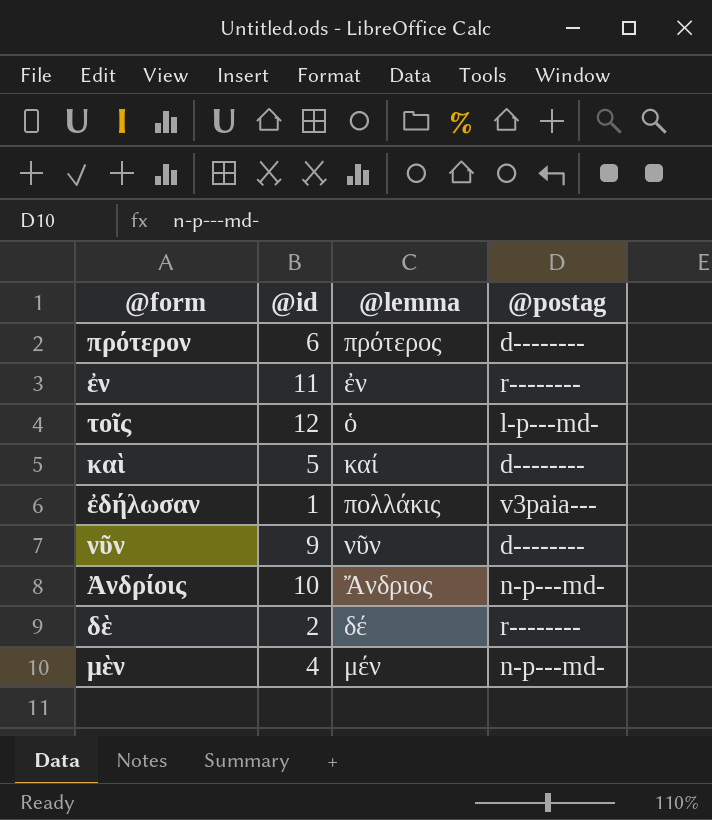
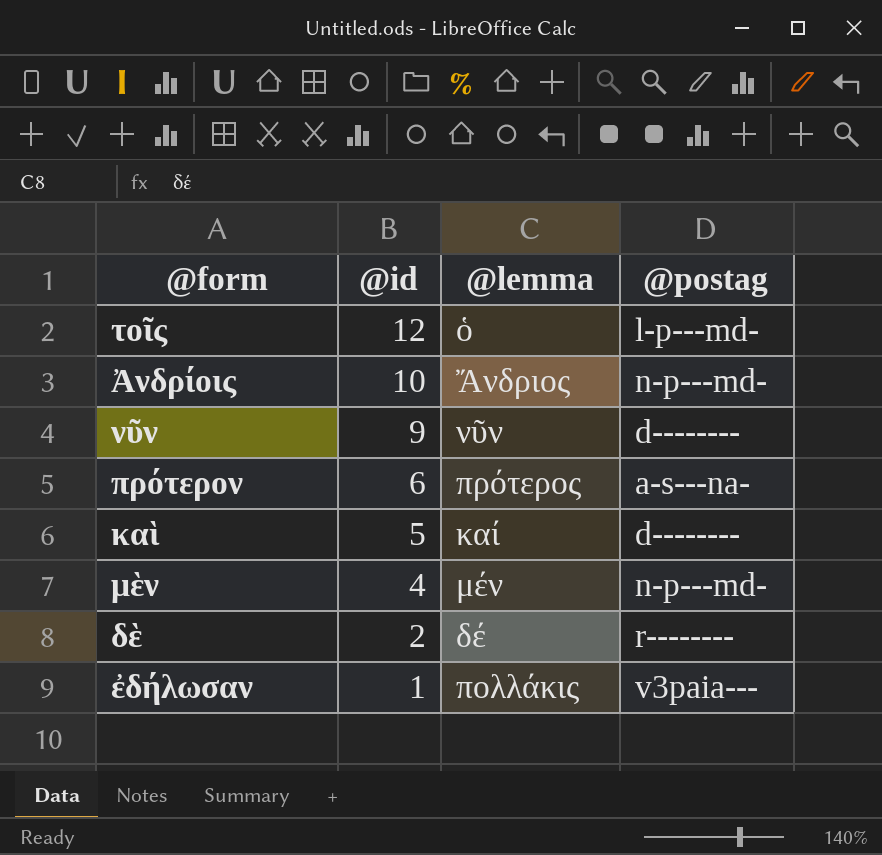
row order: none -> @id descending
row ἐν: 11 | ἐν | r-------- -> none
πρότερον | @postag: d-------- -> a-s---na-

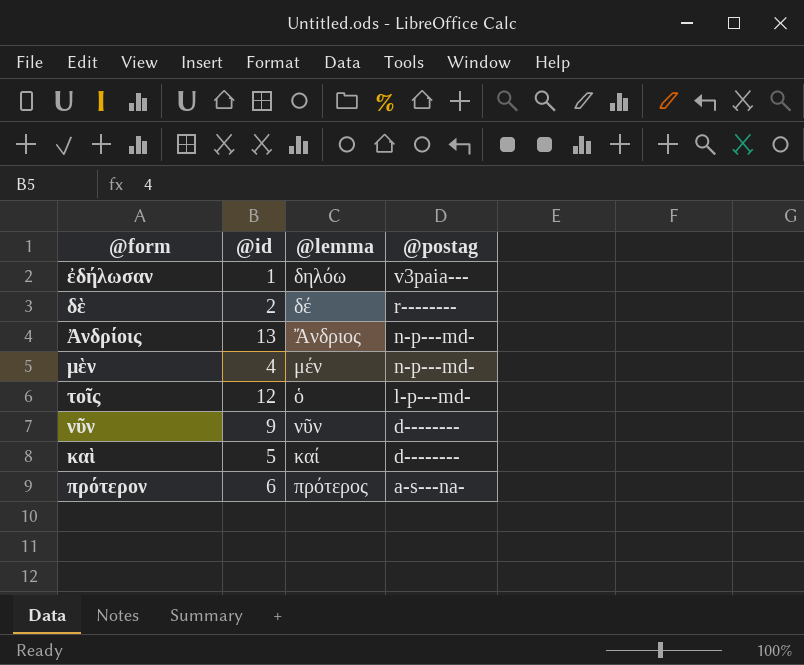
row order: @id descending -> @postag descending
ἐδήλωσαν | @lemma: πολλάκις -> δηλόω
Ἀνδρίοις | @id: 10 -> 13

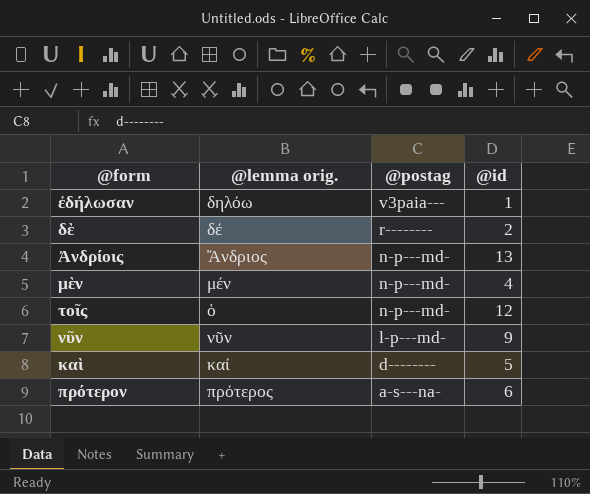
column name: @lemma -> @lemma orig.
column @id | position: 2 -> 4
τοῖς | @postag: l-p---md- -> n-p---md-
νῦν | @postag: d-------- -> l-p---md-

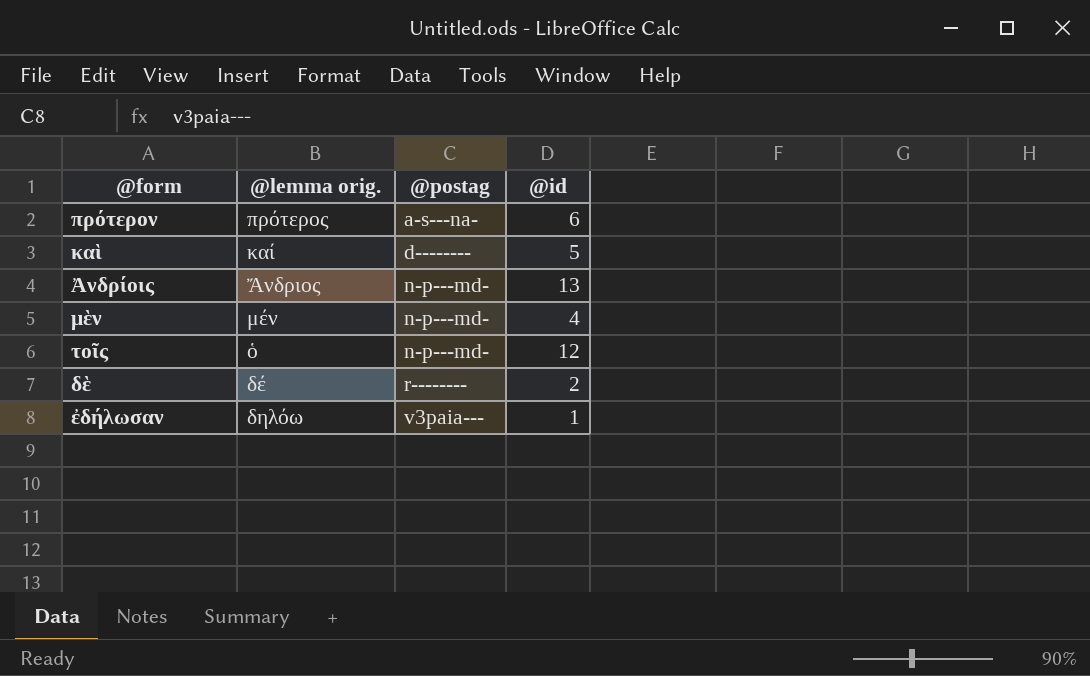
row order: @postag descending -> @postag ascending
row νῦν: νῦν | l-p---md- | 9 -> none

